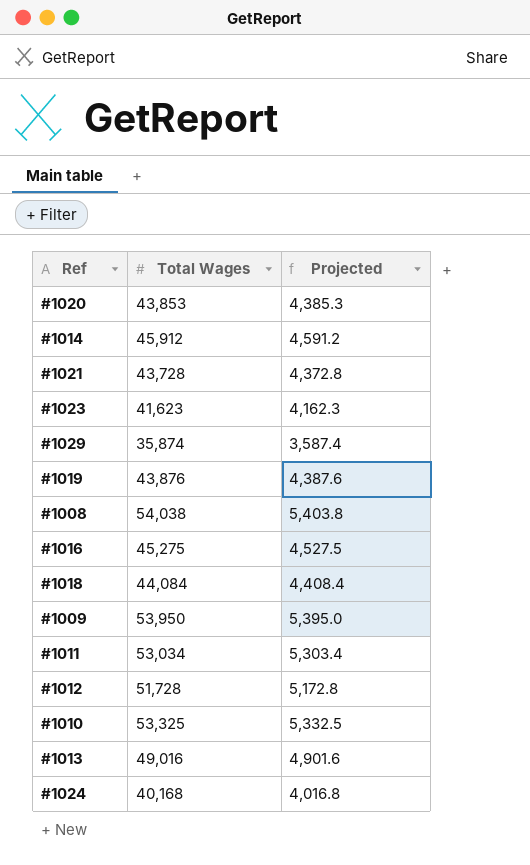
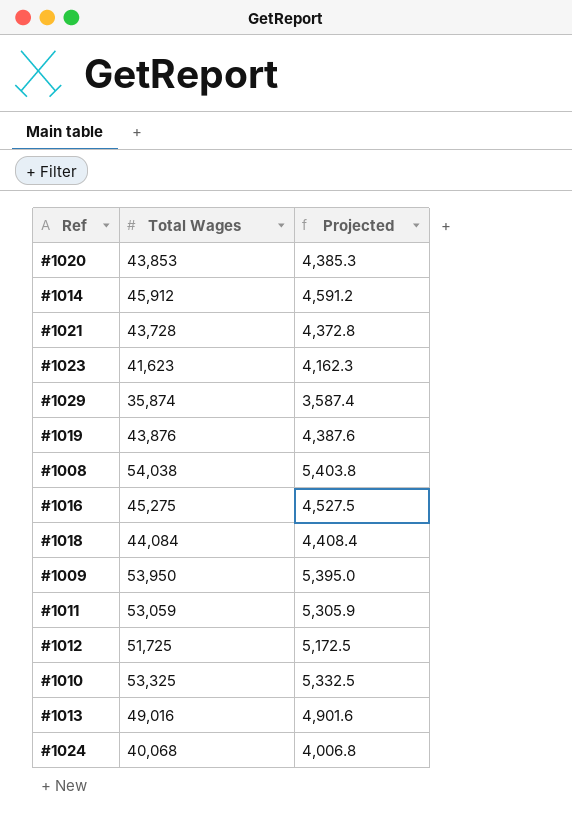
#1011 | Total Wages: 53,034 -> 53,059
#1011 | Projected: 5,303.4 -> 5,305.9
#1012 | Total Wages: 51,728 -> 51,725
#1012 | Projected: 5,172.8 -> 5,172.5
#1024 | Total Wages: 40,168 -> 40,068
#1024 | Projected: 4,016.8 -> 4,006.8

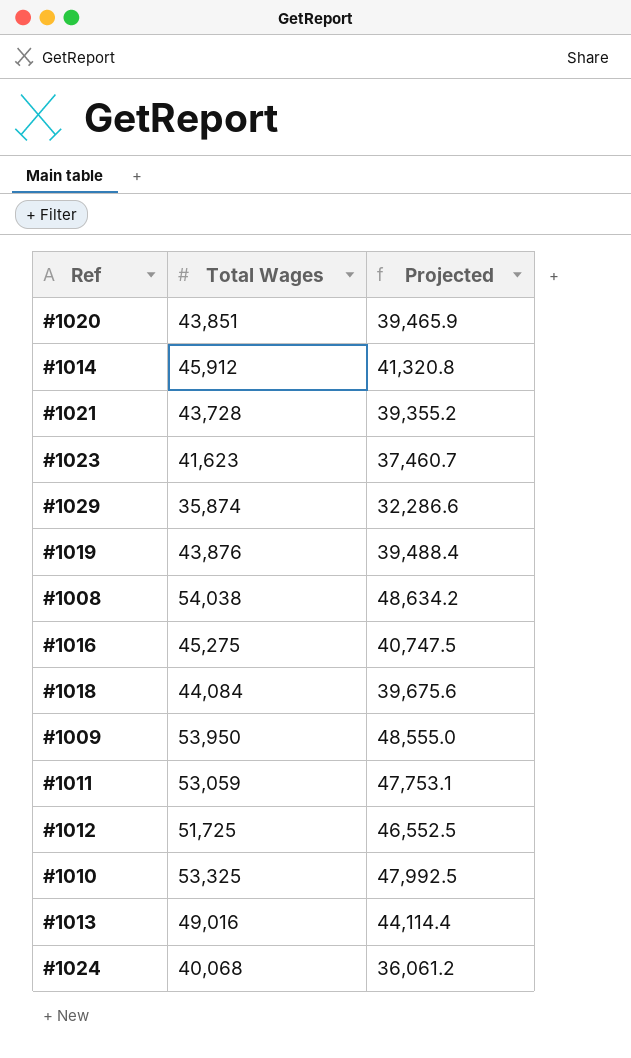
column Projected | formula: [Total Wages] * 0.1 -> [Total Wages] * 0.9
#1020 | Total Wages: 43,853 -> 43,851

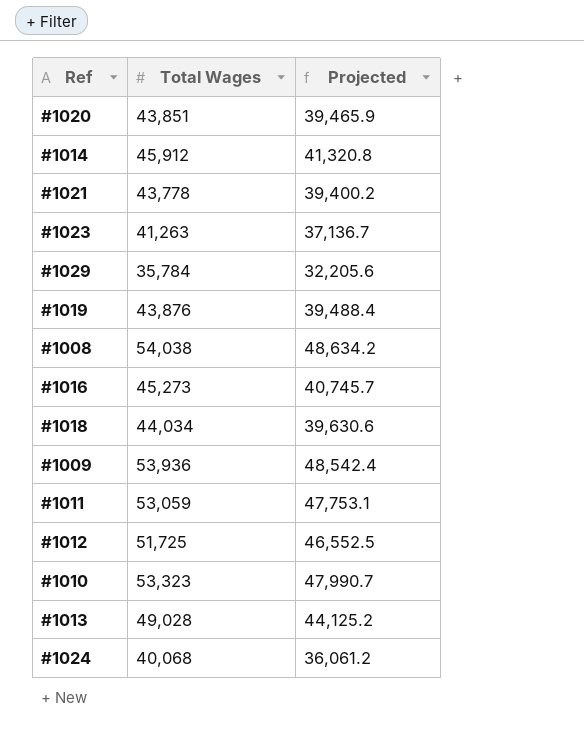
#1021 | Total Wages: 43,728 -> 43,778
#1021 | Projected: 39,355.2 -> 39,400.2
#1023 | Total Wages: 41,623 -> 41,263
#1023 | Projected: 37,460.7 -> 37,136.7
#1029 | Total Wages: 35,874 -> 35,784
#1029 | Projected: 32,286.6 -> 32,205.6
#1016 | Total Wages: 45,275 -> 45,273
#1016 | Projected: 40,747.5 -> 40,745.7
#1018 | Total Wages: 44,084 -> 44,034
#1018 | Projected: 39,675.6 -> 39,630.6
#1009 | Total Wages: 53,950 -> 53,936
#1009 | Projected: 48,555.0 -> 48,542.4
#1010 | Total Wages: 53,325 -> 53,323
#1010 | Projected: 47,992.5 -> 47,990.7
#1013 | Total Wages: 49,016 -> 49,028
#1013 | Projected: 44,114.4 -> 44,125.2

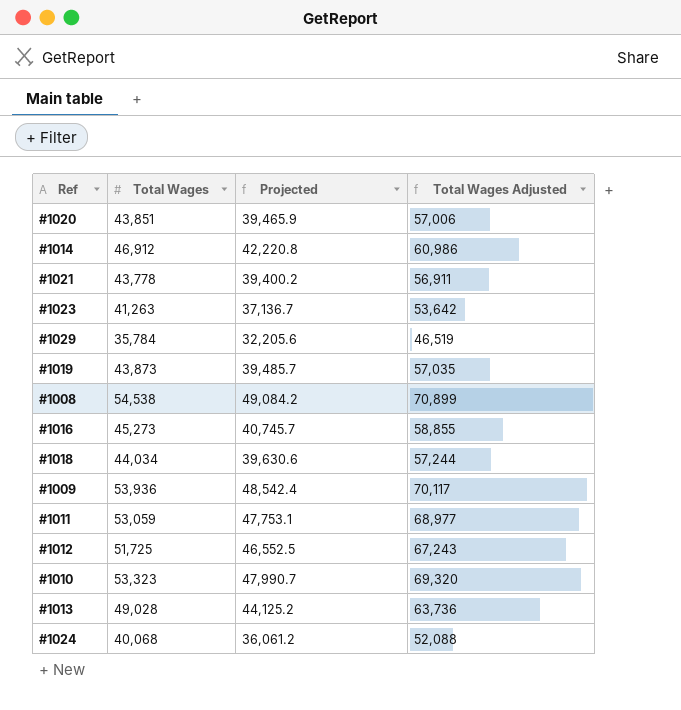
column Total Wages Adjusted | formula: none -> [Total Wages] * 1.3
#1014 | Total Wages: 45,912 -> 46,912
#1014 | Projected: 41,320.8 -> 42,220.8
#1019 | Total Wages: 43,876 -> 43,873
#1019 | Projected: 39,488.4 -> 39,485.7
#1008 | Total Wages: 54,038 -> 54,538
#1008 | Projected: 48,634.2 -> 49,084.2

